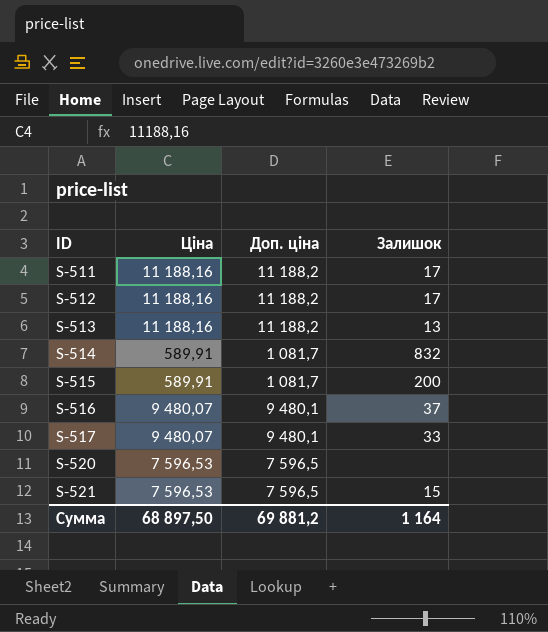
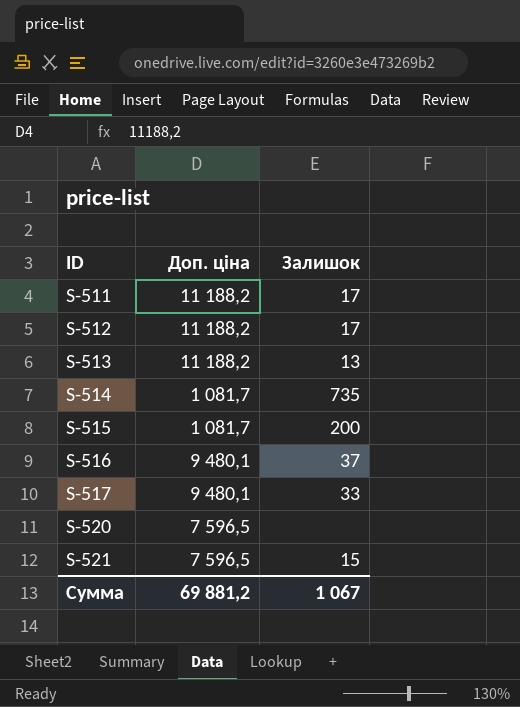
column Ціна | position: 2 -> none
S-514 | Залишок: 832 -> 735
Сумма | Залишок: 1 164 -> 1 067

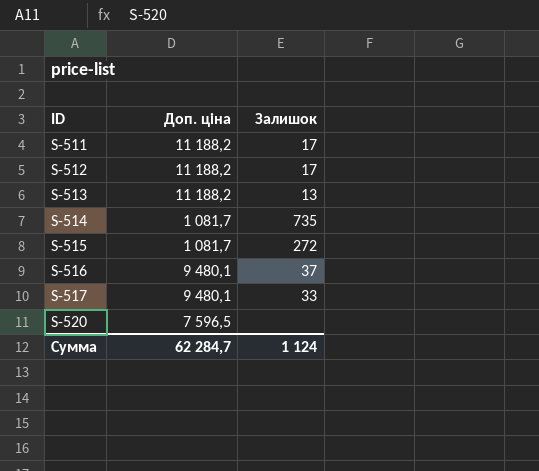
row S-521: 7 596,5 | 15 -> none
S-515 | Залишок: 200 -> 272
Сумма | Доп. ціна: 69 881,2 -> 62 284,7
Сумма | Залишок: 1 067 -> 1 124

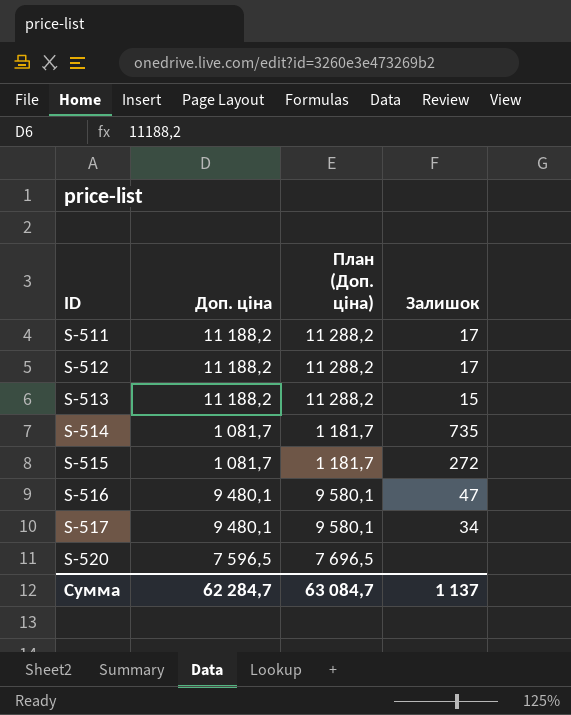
column План (Доп. ціна) | formula: none -> [Доп. ціна] + 100
S-513 | Залишок: 13 -> 15
S-516 | Залишок: 37 -> 47
S-517 | Залишок: 33 -> 34
Сумма | Залишок: 1 124 -> 1 137

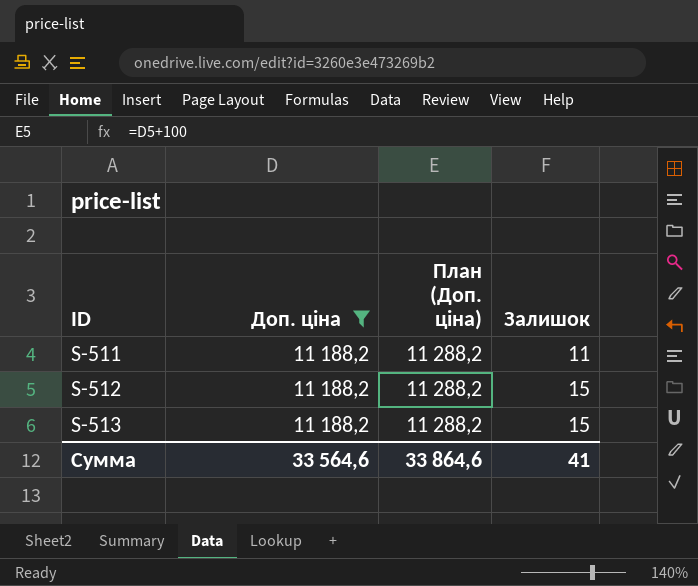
filter: none -> Доп. ціна = 11 188,2
S-511 | Залишок: 17 -> 11
S-512 | Залишок: 17 -> 15
Сумма | Доп. ціна: 62 284,7 -> 33 564,6
Сумма | План (Доп. ціна): 63 084,7 -> 33 864,6
Сумма | Залишок: 1 137 -> 41

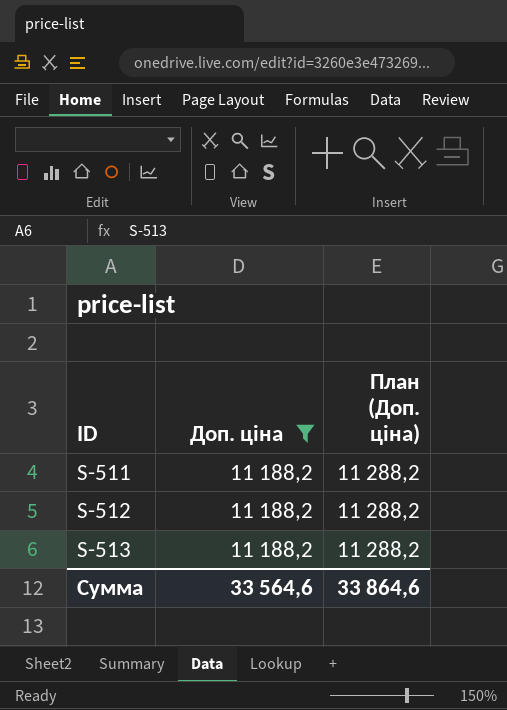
column Залишок | position: 4 -> none

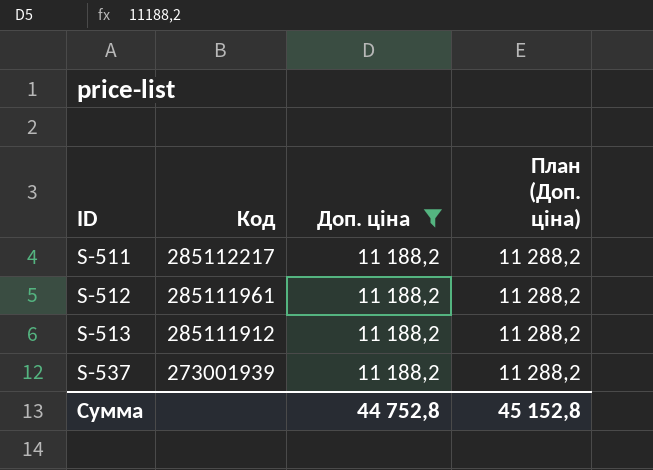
column Код | position: none -> 2
row S-537: none -> 273001939 | 11 188,2 | 11 288,2
Сумма | Доп. ціна: 33 564,6 -> 44 752,8
Сумма | План (Доп. ціна): 33 864,6 -> 45 152,8

